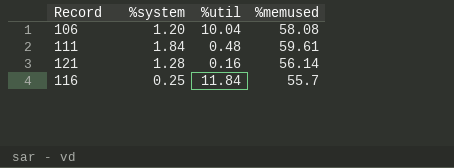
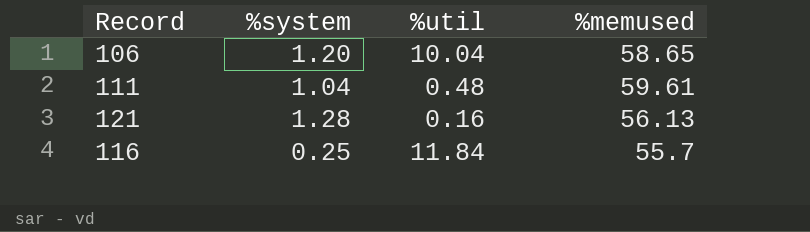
106 | %memused: 58.08 -> 58.65
111 | %system: 1.84 -> 1.04
121 | %memused: 56.14 -> 56.13

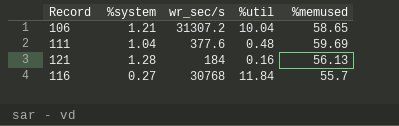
column wr_sec/s | position: none -> 3
106 | %system: 1.20 -> 1.21
111 | %memused: 59.61 -> 59.69
116 | %system: 0.25 -> 0.27

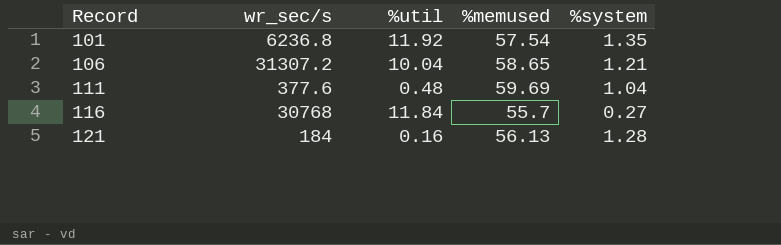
row order: none -> Record ascending
column %system | position: 2 -> 5
row 101: none -> 6236.8 | 11.92 | 57.54 | 1.35

